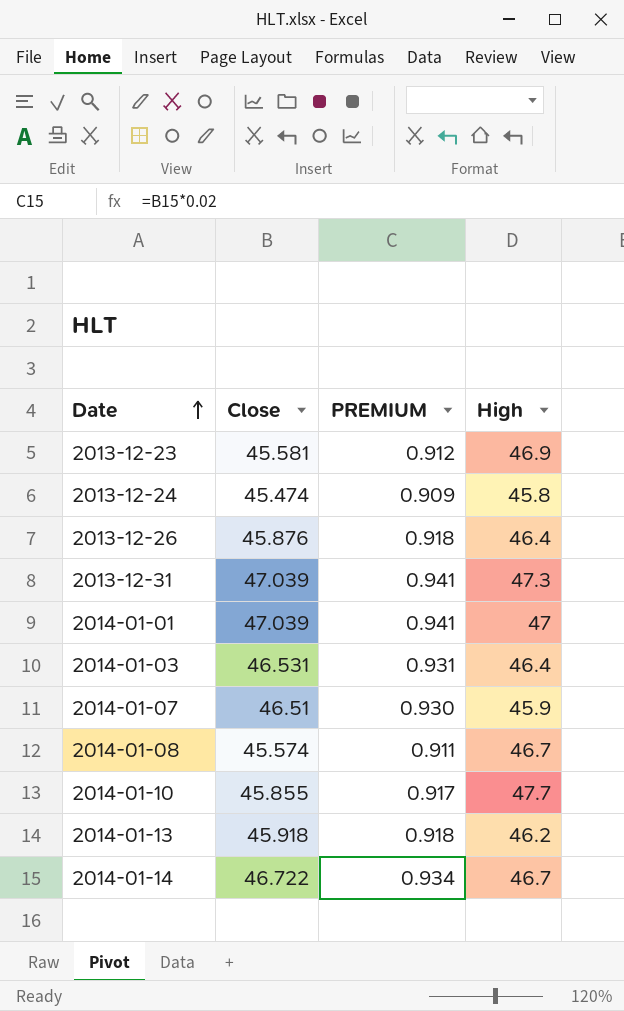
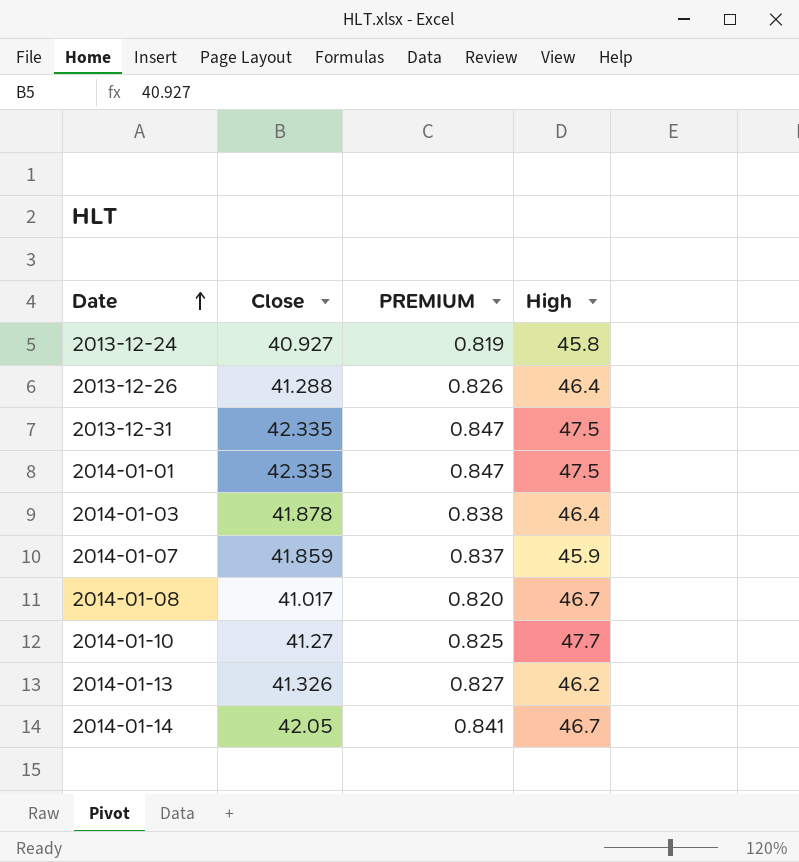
row 2013-12-23: 45.581 | 0.912 | 46.9 -> none
2013-12-24 | Close: 45.474 -> 40.927
2013-12-24 | PREMIUM: 0.909 -> 0.819
2013-12-26 | Close: 45.876 -> 41.288
2013-12-26 | PREMIUM: 0.918 -> 0.826
2013-12-31 | Close: 47.039 -> 42.335
2013-12-31 | PREMIUM: 0.941 -> 0.847
2013-12-31 | High: 47.3 -> 47.5
2014-01-01 | Close: 47.039 -> 42.335
2014-01-01 | PREMIUM: 0.941 -> 0.847
2014-01-01 | High: 47 -> 47.5
2014-01-03 | Close: 46.531 -> 41.878
2014-01-03 | PREMIUM: 0.931 -> 0.838
2014-01-07 | Close: 46.51 -> 41.859
2014-01-07 | PREMIUM: 0.930 -> 0.837
2014-01-08 | Close: 45.574 -> 41.017
2014-01-08 | PREMIUM: 0.911 -> 0.820
2014-01-10 | Close: 45.855 -> 41.27
2014-01-10 | PREMIUM: 0.917 -> 0.825
2014-01-13 | Close: 45.918 -> 41.326
2014-01-13 | PREMIUM: 0.918 -> 0.827
2014-01-14 | Close: 46.722 -> 42.05
2014-01-14 | PREMIUM: 0.934 -> 0.841

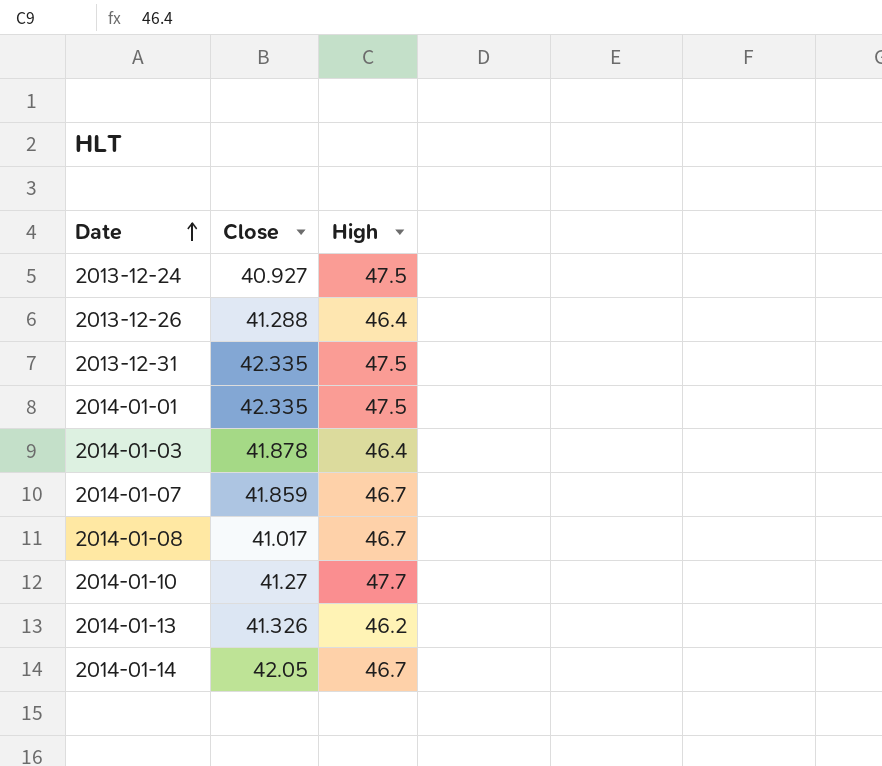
column PREMIUM | formula: [Close] * 0.02 -> none
2013-12-24 | High: 45.8 -> 47.5
2014-01-07 | High: 45.9 -> 46.7

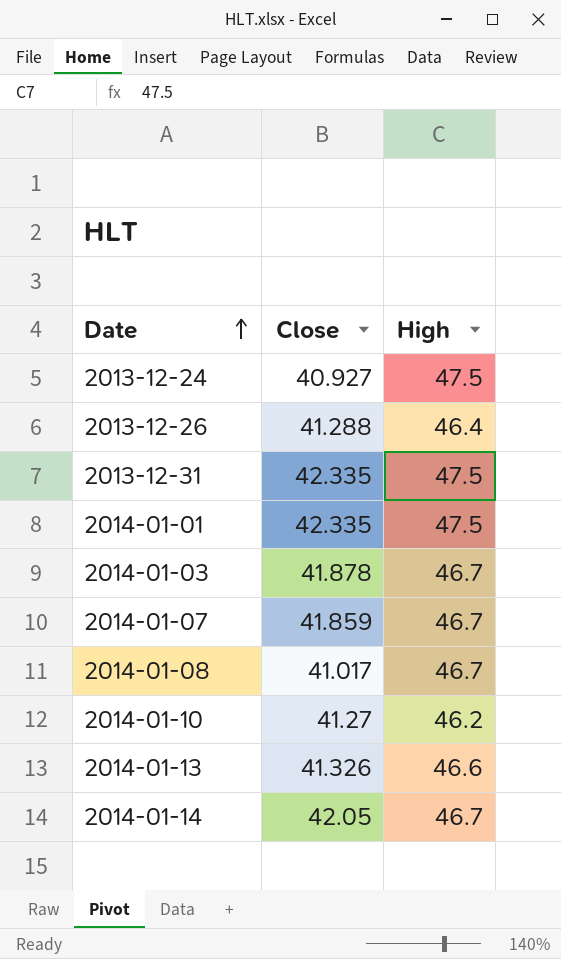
2014-01-03 | High: 46.4 -> 46.7
2014-01-10 | High: 47.7 -> 46.2
2014-01-13 | High: 46.2 -> 46.6

